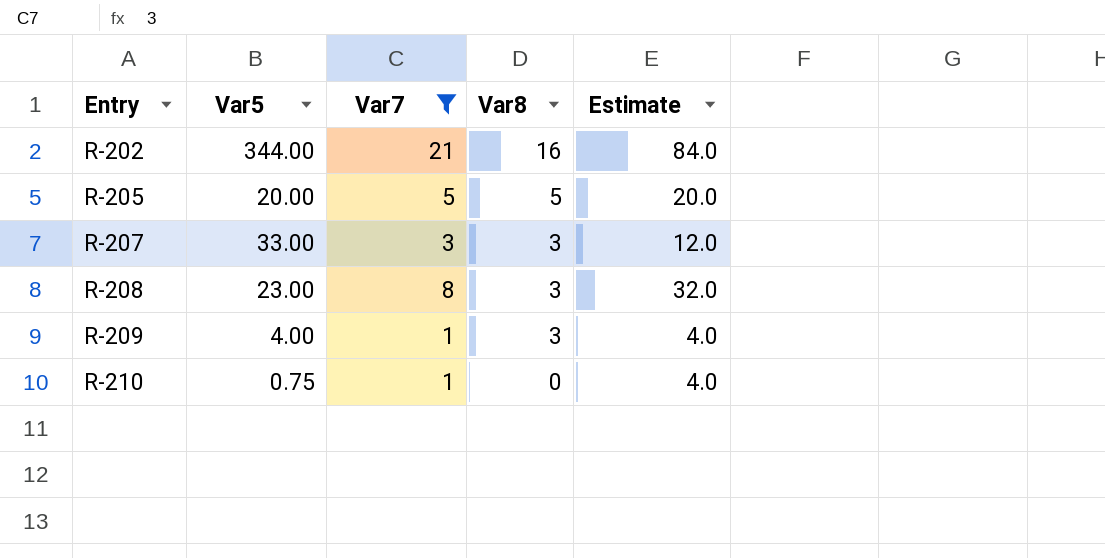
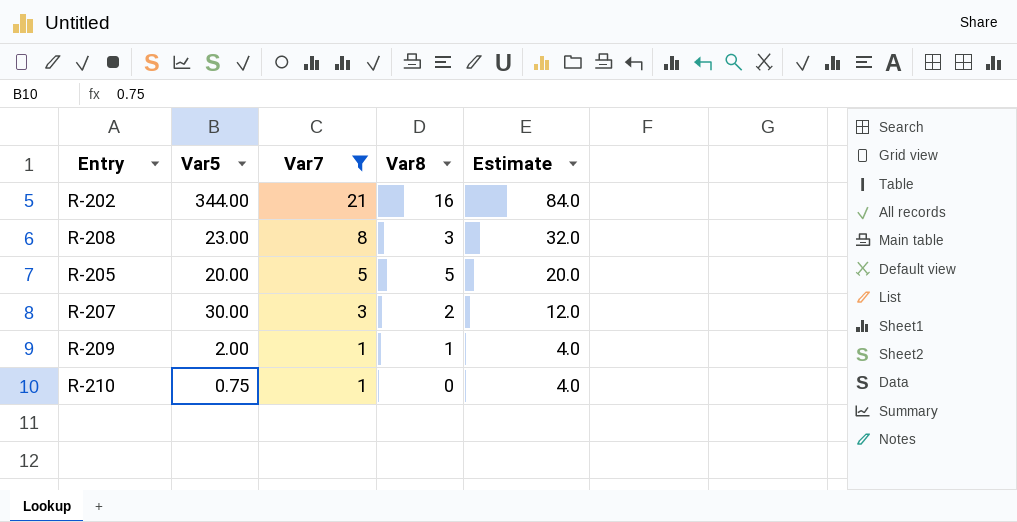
row order: Entry ascending -> Var7 descending
R-207 | Var5: 33.00 -> 30.00
R-207 | Var8: 3 -> 2
R-209 | Var5: 4.00 -> 2.00
R-209 | Var8: 3 -> 1

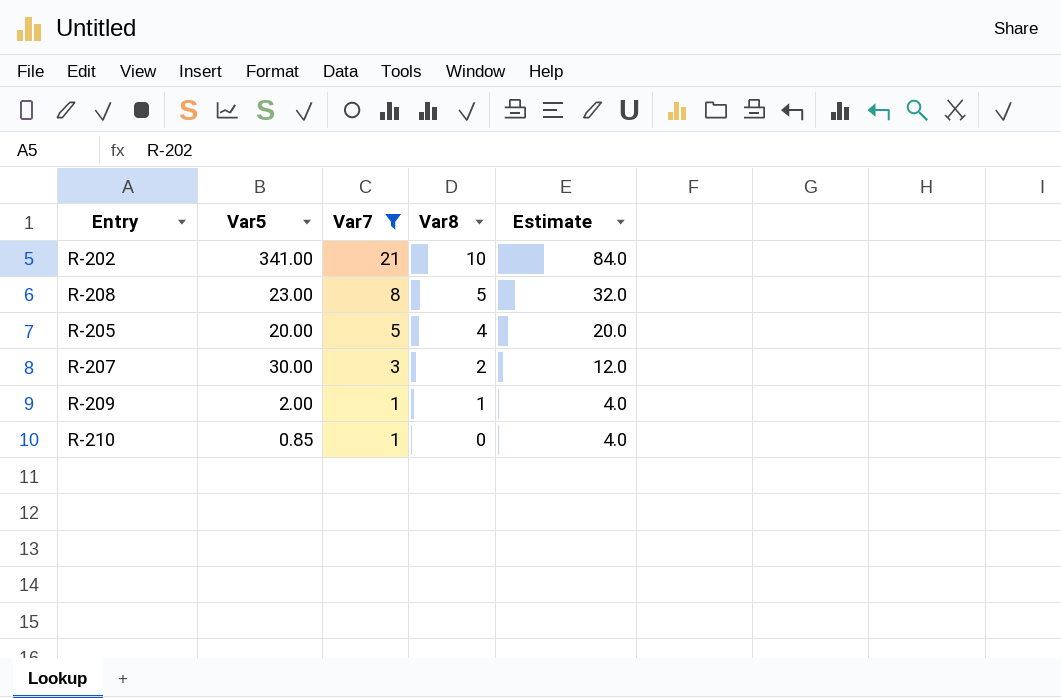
R-202 | Var5: 344.00 -> 341.00
R-202 | Var8: 16 -> 10
R-208 | Var8: 3 -> 5
R-205 | Var8: 5 -> 4
R-210 | Var5: 0.75 -> 0.85

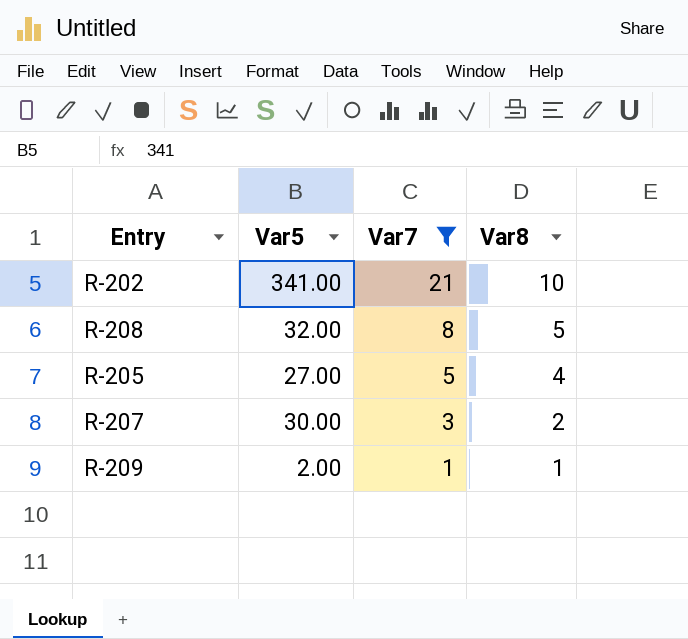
column Estimate | formula: [Var7] * 4 -> none
row R-210: 0.85 | 1 | 0 | 4.0 -> none
R-208 | Var5: 23.00 -> 32.00
R-205 | Var5: 20.00 -> 27.00

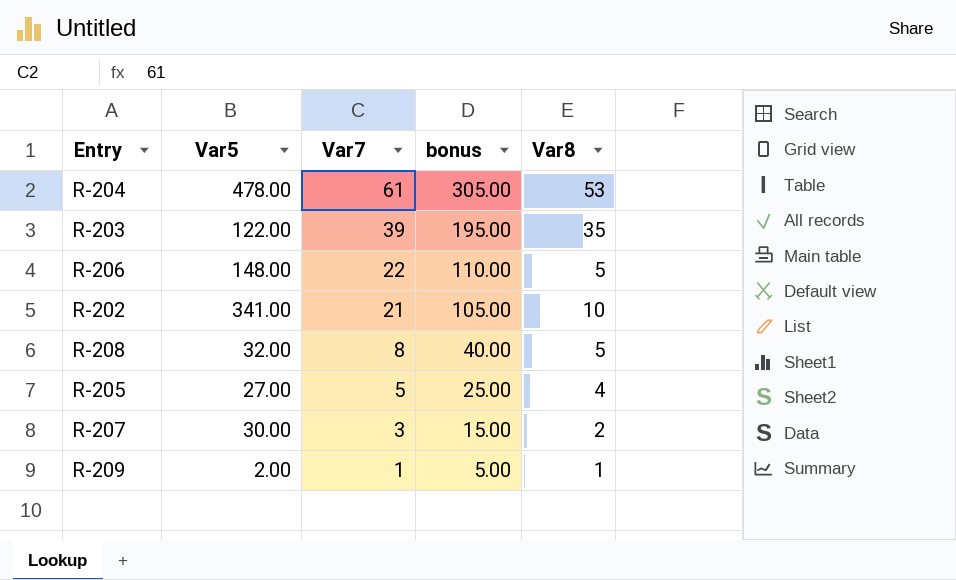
filter: Var7 <= 21 -> none
column bonus | formula: none -> [Var7] * 5

